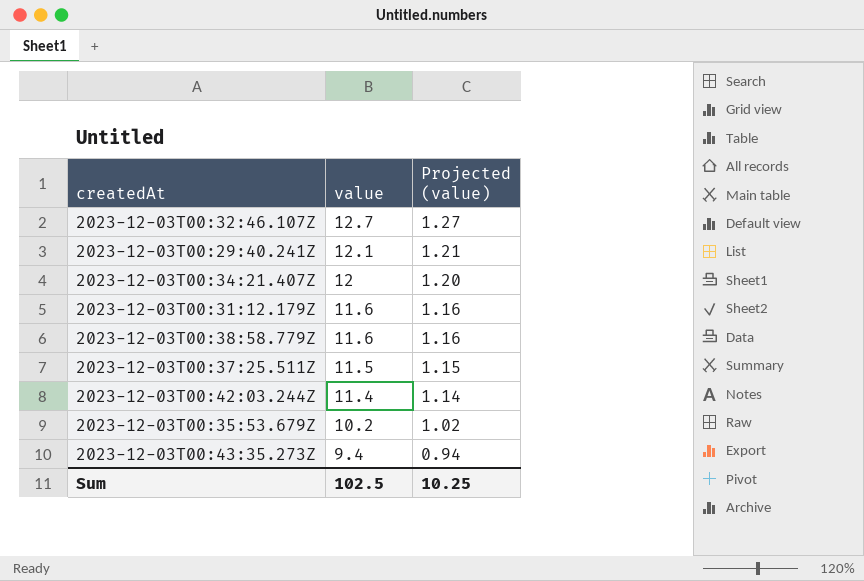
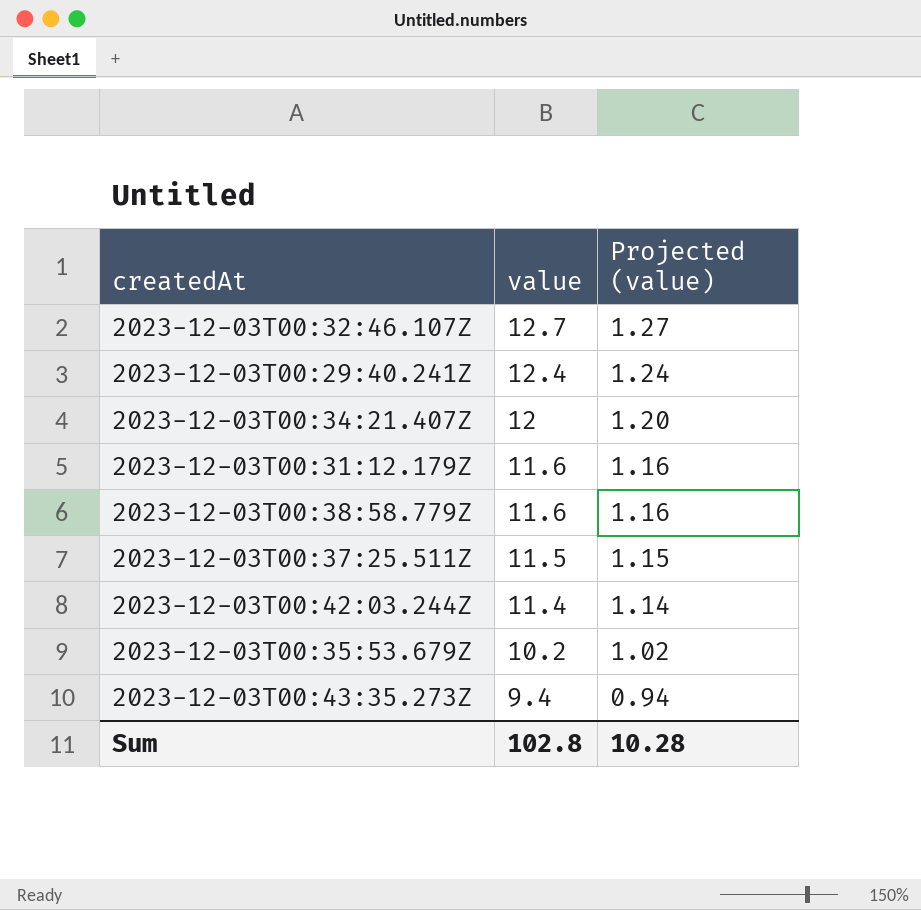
2023-12-03T00:29:40.241Z | value: 12.1 -> 12.4
2023-12-03T00:29:40.241Z | Projected (value): 1.21 -> 1.24
Sum | value: 102.5 -> 102.8
Sum | Projected (value): 10.25 -> 10.28

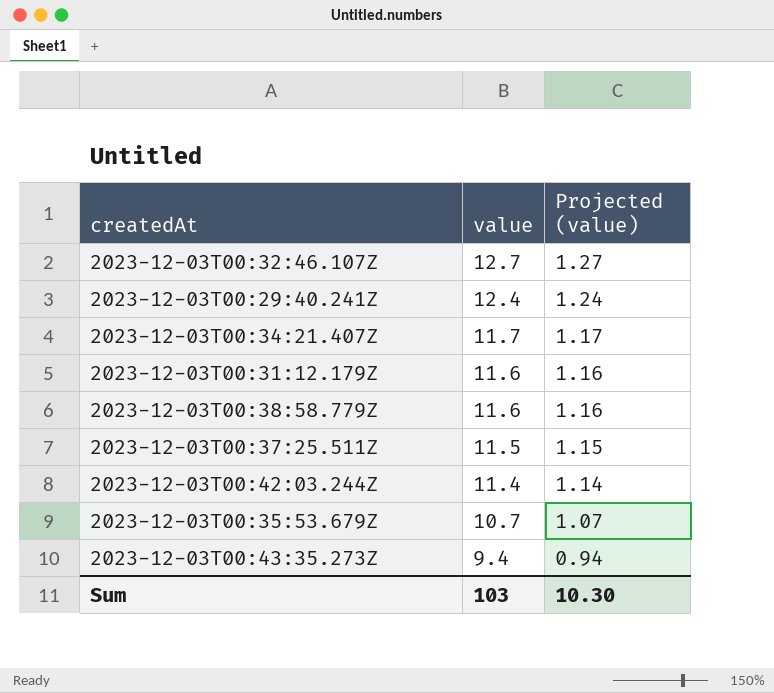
2023-12-03T00:34:21.407Z | value: 12 -> 11.7
2023-12-03T00:34:21.407Z | Projected (value): 1.20 -> 1.17
2023-12-03T00:35:53.679Z | value: 10.2 -> 10.7
2023-12-03T00:35:53.679Z | Projected (value): 1.02 -> 1.07
Sum | value: 102.8 -> 103
Sum | Projected (value): 10.28 -> 10.30

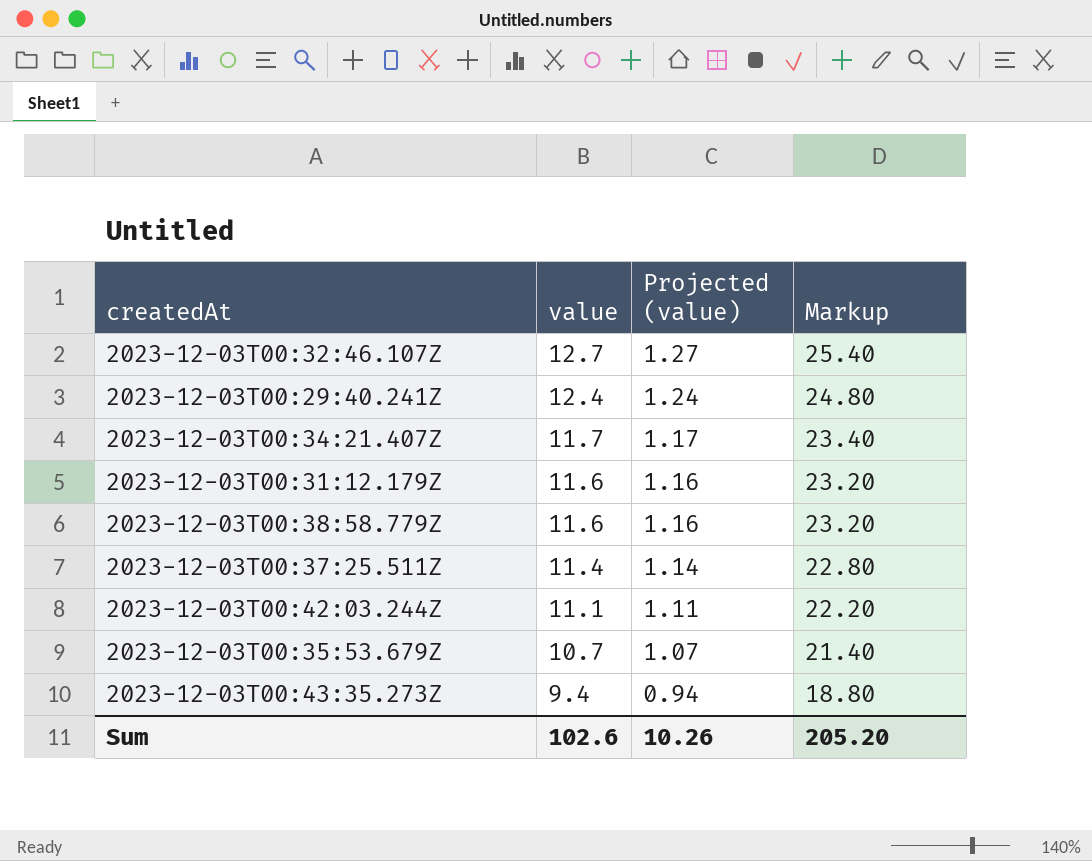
column Markup | formula: none -> [value] * 2
2023-12-03T00:37:25.511Z | value: 11.5 -> 11.4
2023-12-03T00:37:25.511Z | Projected (value): 1.15 -> 1.14
2023-12-03T00:42:03.244Z | value: 11.4 -> 11.1
2023-12-03T00:42:03.244Z | Projected (value): 1.14 -> 1.11
Sum | value: 103 -> 102.6
Sum | Projected (value): 10.30 -> 10.26

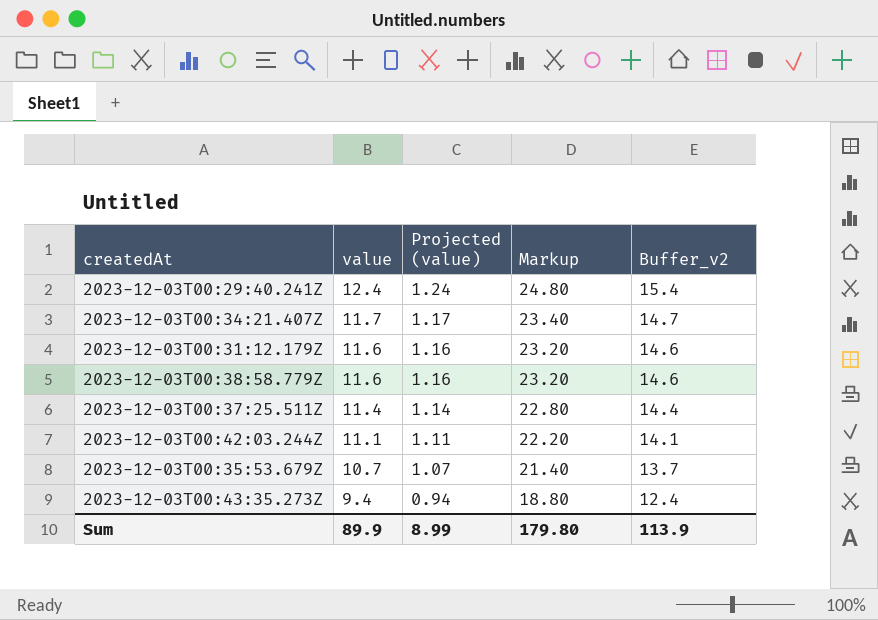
column Buffer_v2 | formula: none -> [value] + 3
row 2023-12-03T00:32:46.107Z: 12.7 | 1.27 | 25.40 -> none
Sum | value: 102.6 -> 89.9
Sum | Projected (value): 10.26 -> 8.99
Sum | Markup: 205.20 -> 179.80

